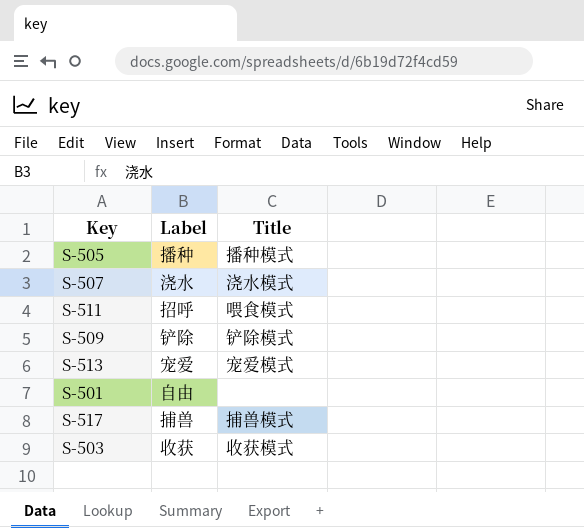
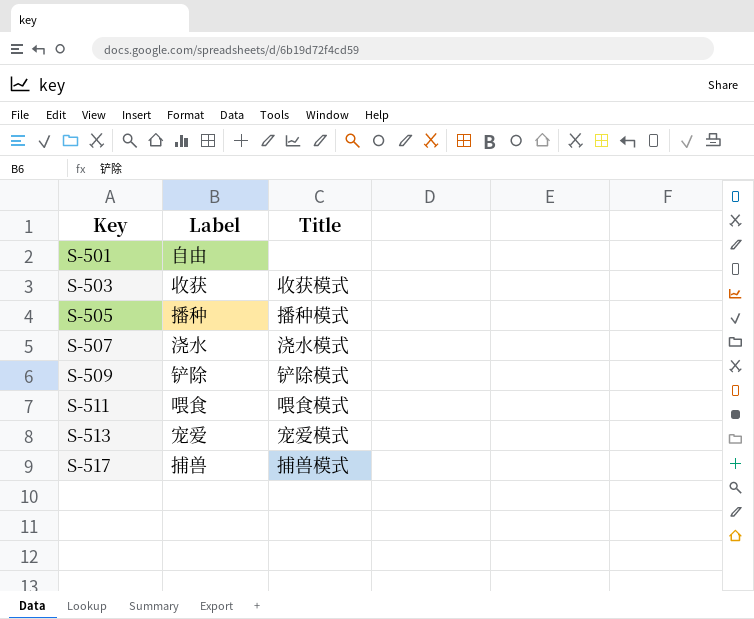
row order: none -> Key ascending
S-511 | Label: 招呼 -> 喂食

